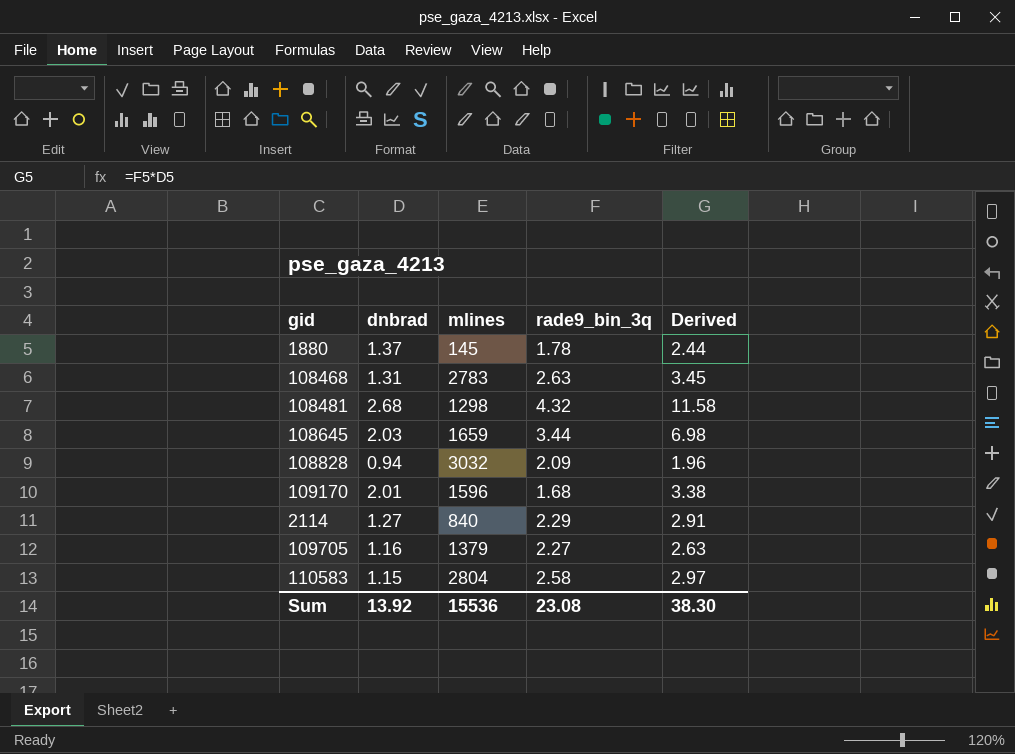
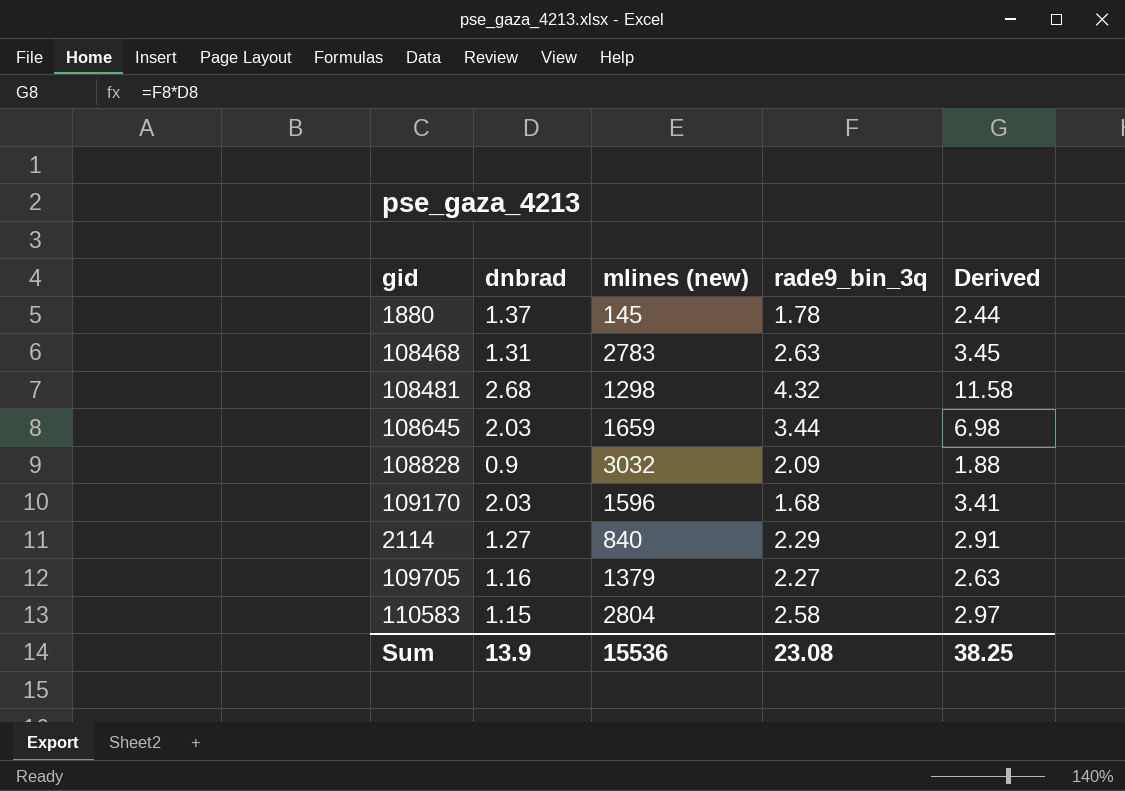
column name: mlines -> mlines (new)
108828 | dnbrad: 0.94 -> 0.9
108828 | Derived: 1.96 -> 1.88
109170 | dnbrad: 2.01 -> 2.03
109170 | Derived: 3.38 -> 3.41
Sum | dnbrad: 13.92 -> 13.9
Sum | Derived: 38.30 -> 38.25

